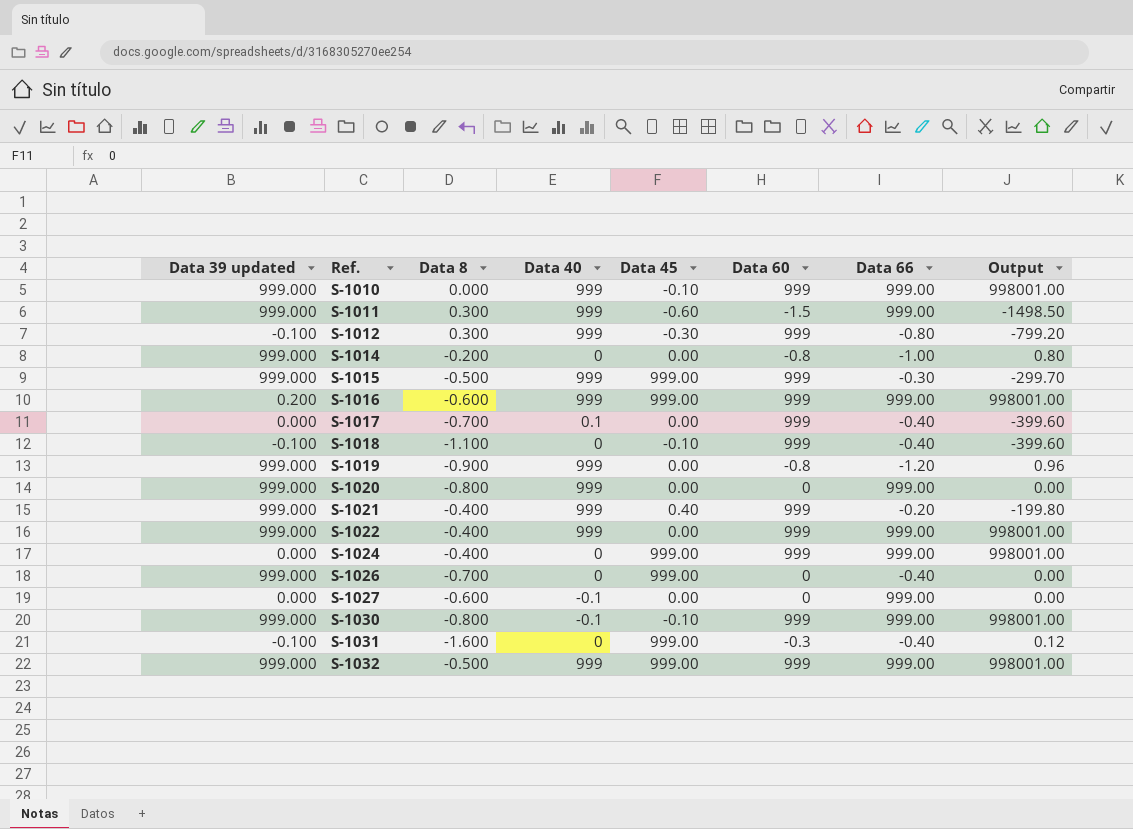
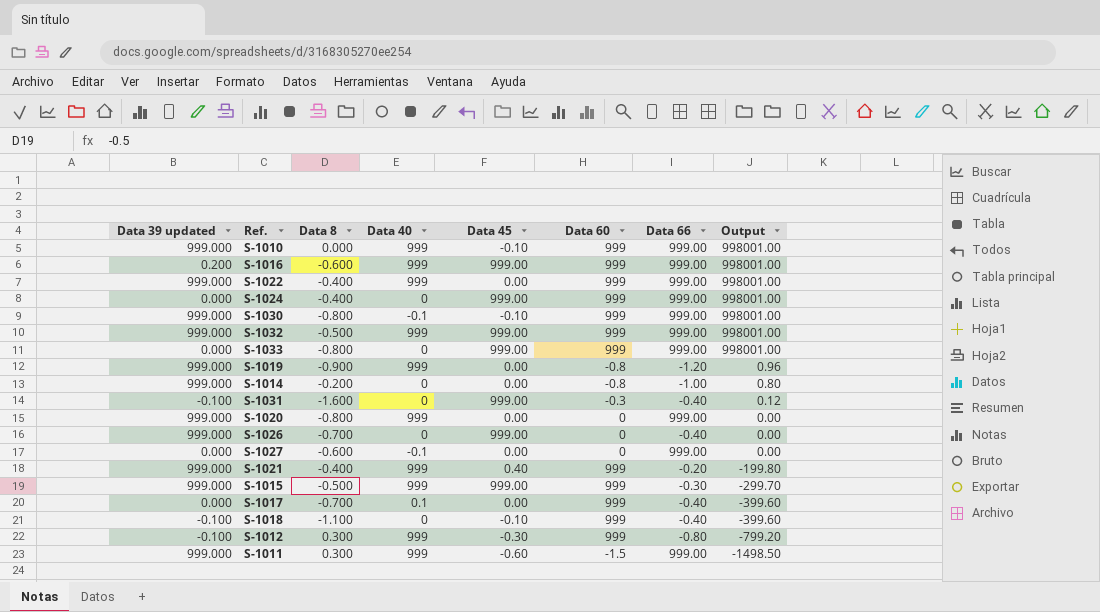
row order: Ref. ascending -> Output descending
row S-1033: none -> 0.000 | -0.800 | 0 | 999.00 | 999 | 999.00 | 998001.00

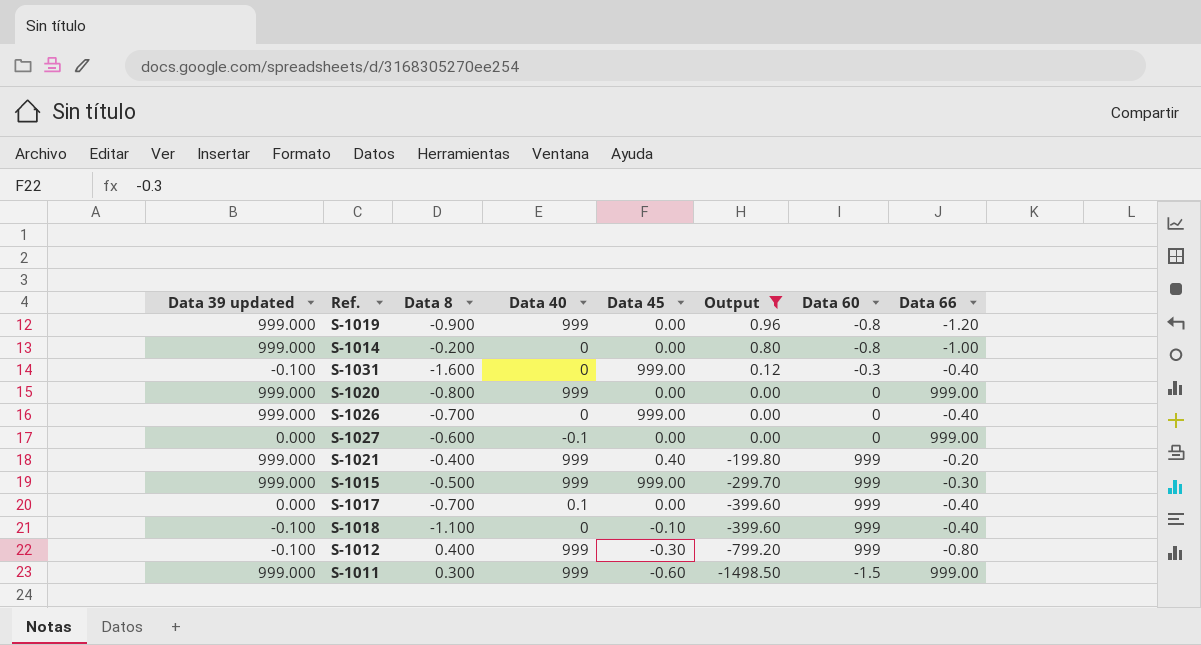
filter: none -> Output != 998001.00
column Output | position: 8 -> 6
S-1012 | Data 8: 0.300 -> 0.400

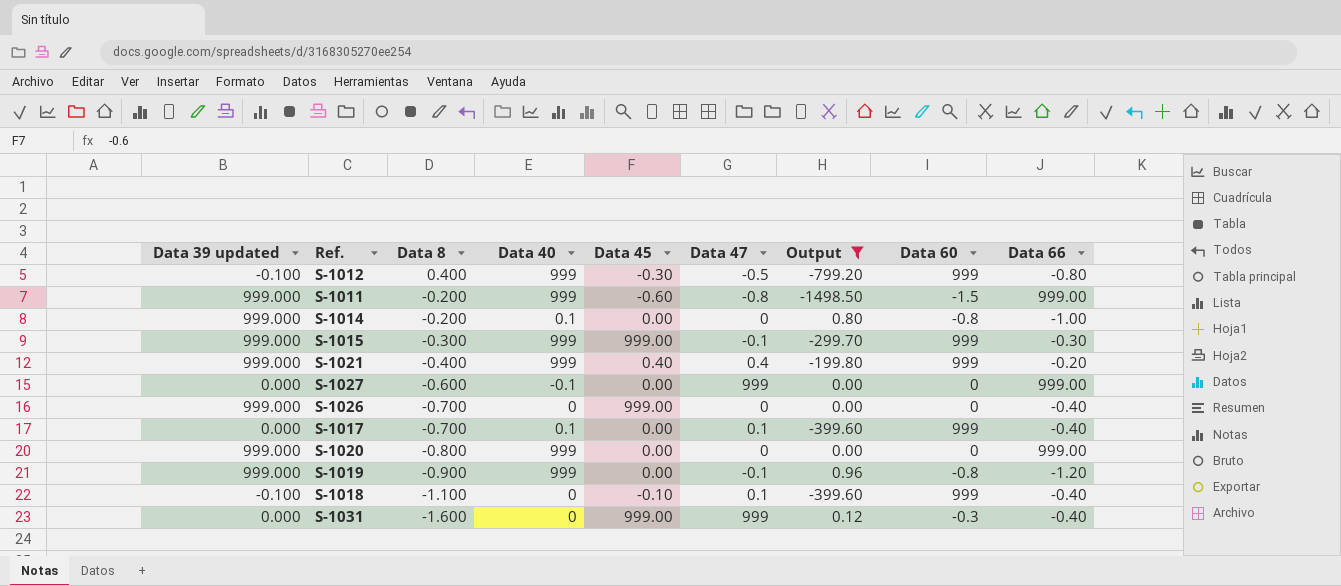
row order: Output descending -> Data 8 descending
column Data 47 | position: none -> 6
S-1011 | Data 8: 0.300 -> -0.200
S-1014 | Data 40: 0 -> 0.1
S-1015 | Data 8: -0.500 -> -0.300
S-1031 | Data 39 updated: -0.100 -> 0.000

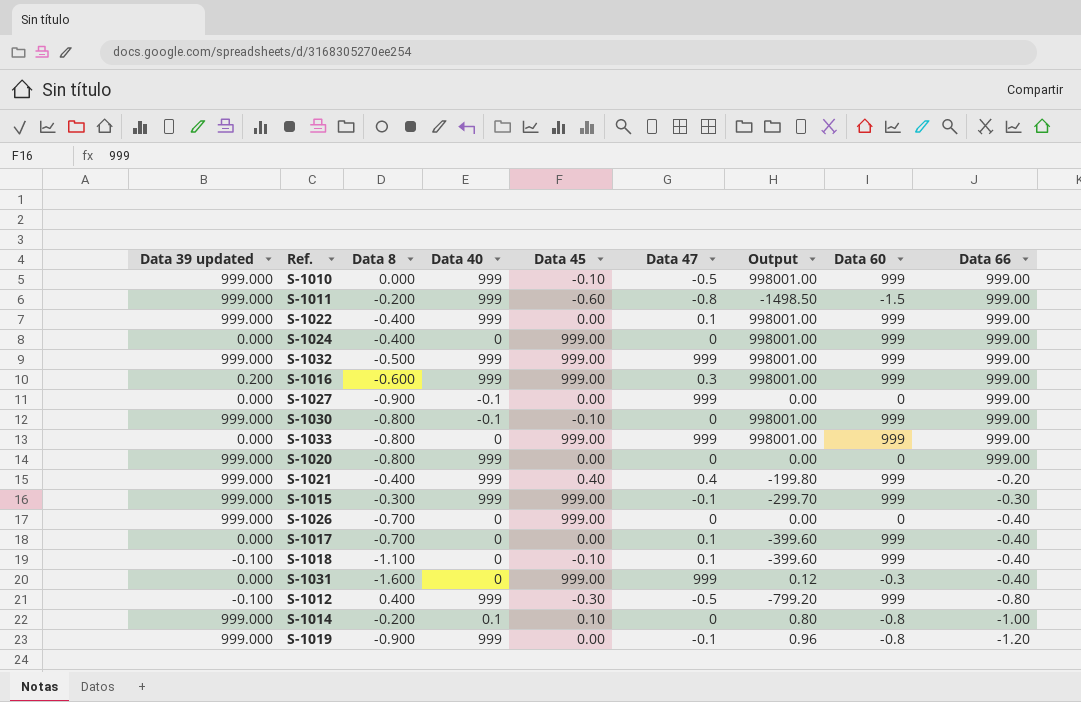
filter: Output != 998001.00 -> none
row order: Data 8 descending -> Data 66 descending
S-1027 | Data 8: -0.600 -> -0.900
S-1017 | Data 40: 0.1 -> 0
S-1014 | Data 45: 0.00 -> 0.10

